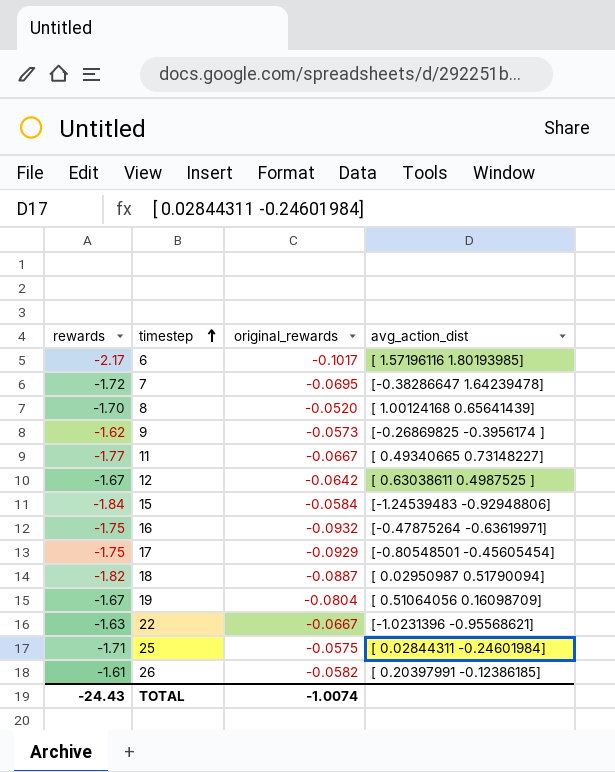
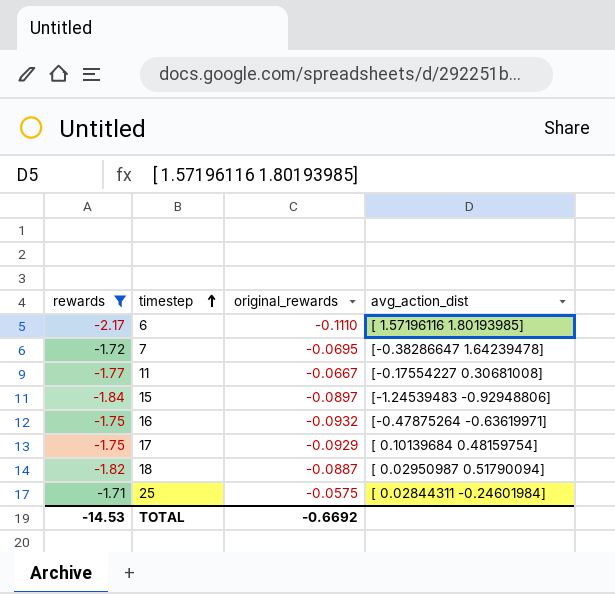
filter: none -> rewards <= -1.71
6 | original_rewards: -0.1017 -> -0.1110
11 | avg_action_dist: [ 0.49340665 0.73148227] -> [-0.17554227 0.30681008]
15 | original_rewards: -0.0584 -> -0.0897
17 | avg_action_dist: [-0.80548501 -0.45605454] -> [ 0.10139684 0.48159754]
TOTAL | rewards: -24.43 -> -14.53
TOTAL | original_rewards: -1.0074 -> -0.6692

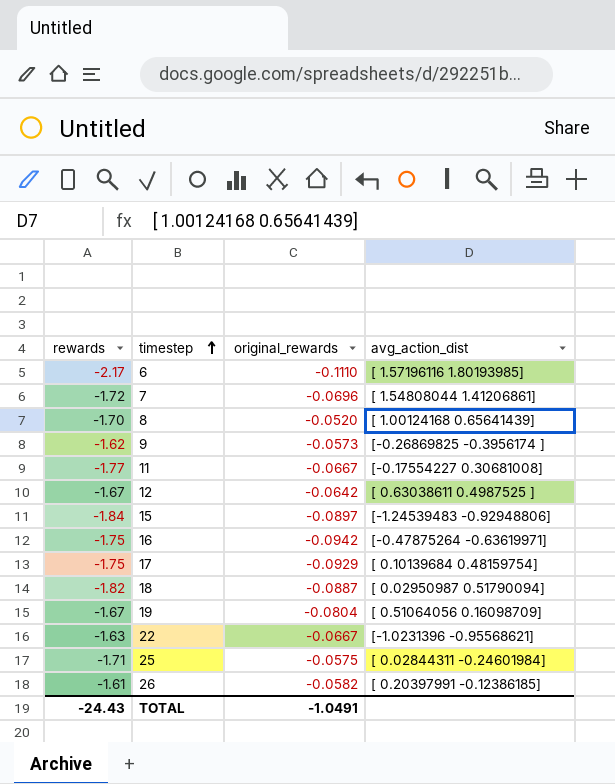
filter: rewards <= -1.71 -> none
7 | original_rewards: -0.0695 -> -0.0696
7 | avg_action_dist: [-0.38286647 1.64239478] -> [ 1.54808044 1.41206861]
16 | original_rewards: -0.0932 -> -0.0942
TOTAL | rewards: -14.53 -> -24.43
TOTAL | original_rewards: -0.6692 -> -1.0491

